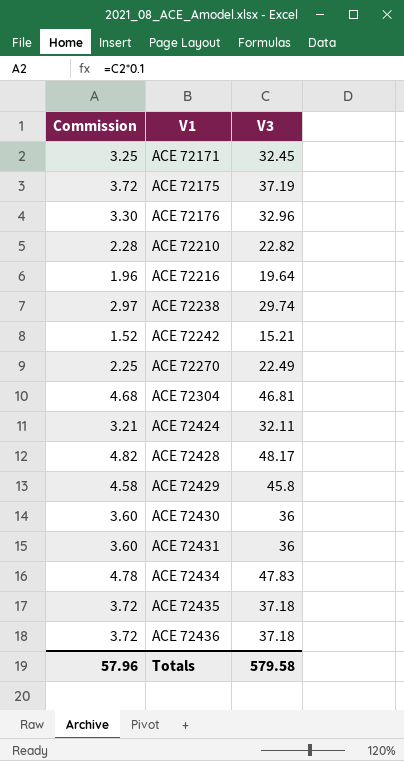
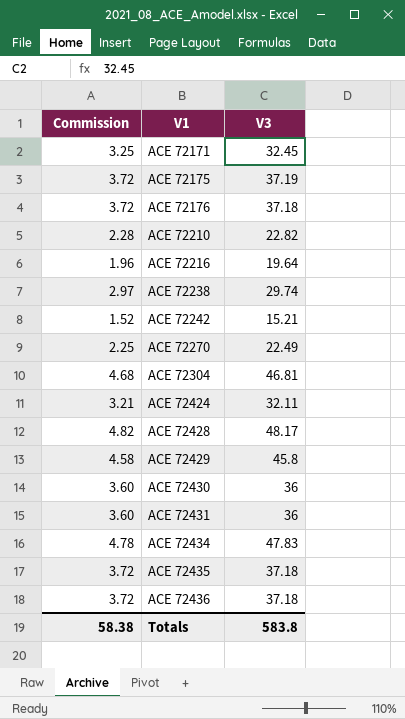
ACE 72176 | Commission: 3.30 -> 3.72
ACE 72176 | V3: 32.96 -> 37.18
Totals | Commission: 57.96 -> 58.38
Totals | V3: 579.58 -> 583.8

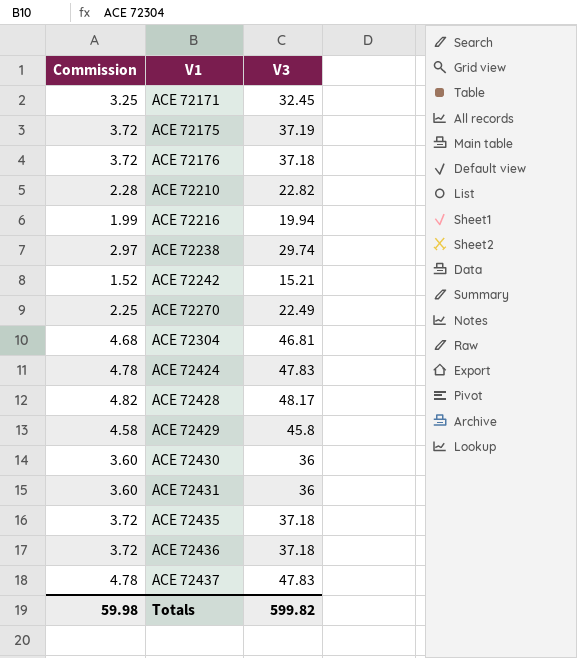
row ACE 72434: 4.78 | 47.83 -> none
ACE 72216 | Commission: 1.96 -> 1.99
ACE 72216 | V3: 19.64 -> 19.94
ACE 72424 | Commission: 3.21 -> 4.78
ACE 72424 | V3: 32.11 -> 47.83
row ACE 72437: none -> 4.78 | 47.83
Totals | Commission: 58.38 -> 59.98
Totals | V3: 583.8 -> 599.82

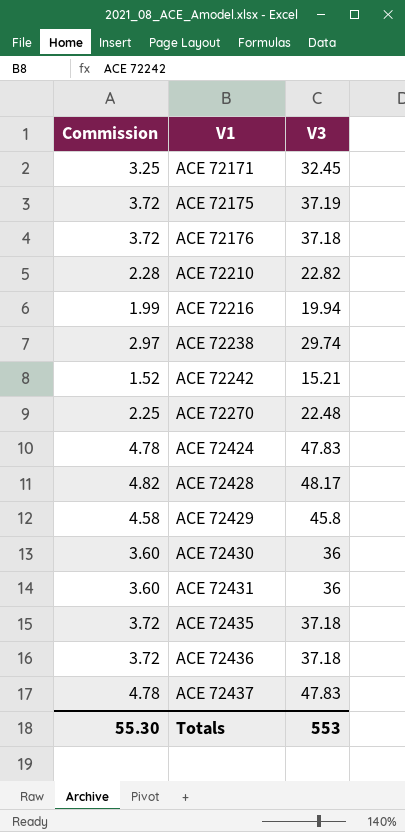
row ACE 72304: 4.68 | 46.81 -> none
ACE 72270 | V3: 22.49 -> 22.48
Totals | Commission: 59.98 -> 55.30
Totals | V3: 599.82 -> 553

